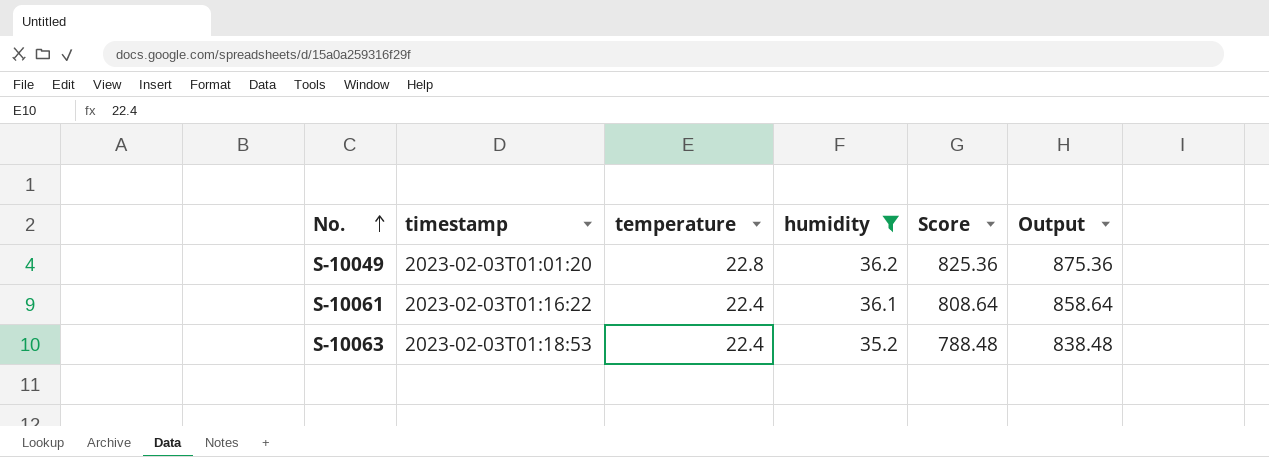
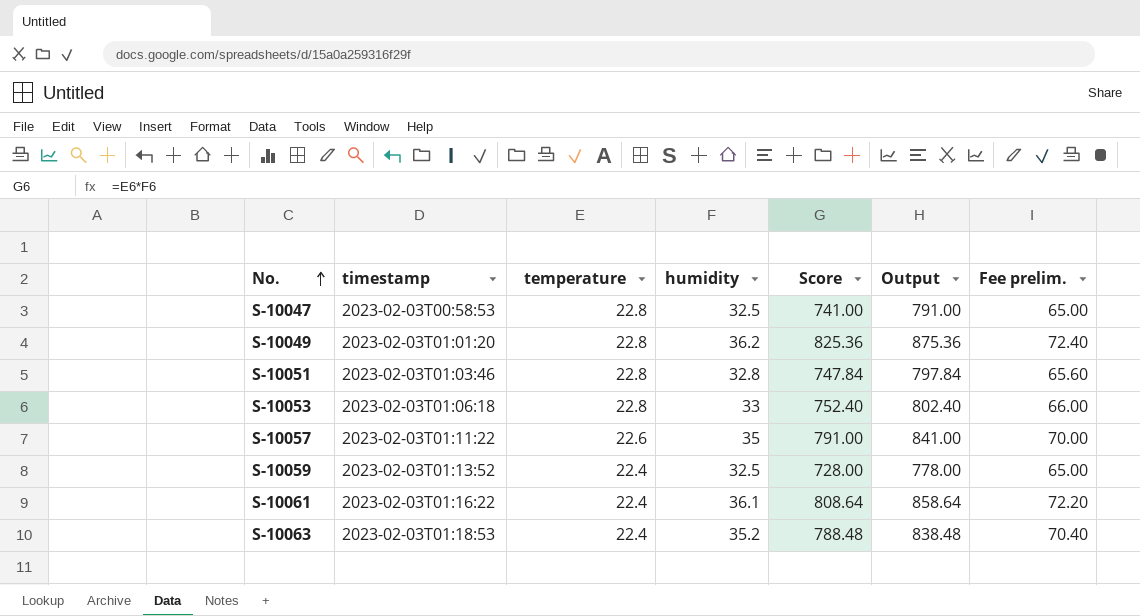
filter: humidity >= 35.2 -> none
column Fee prelim. | formula: none -> [humidity] * 2

